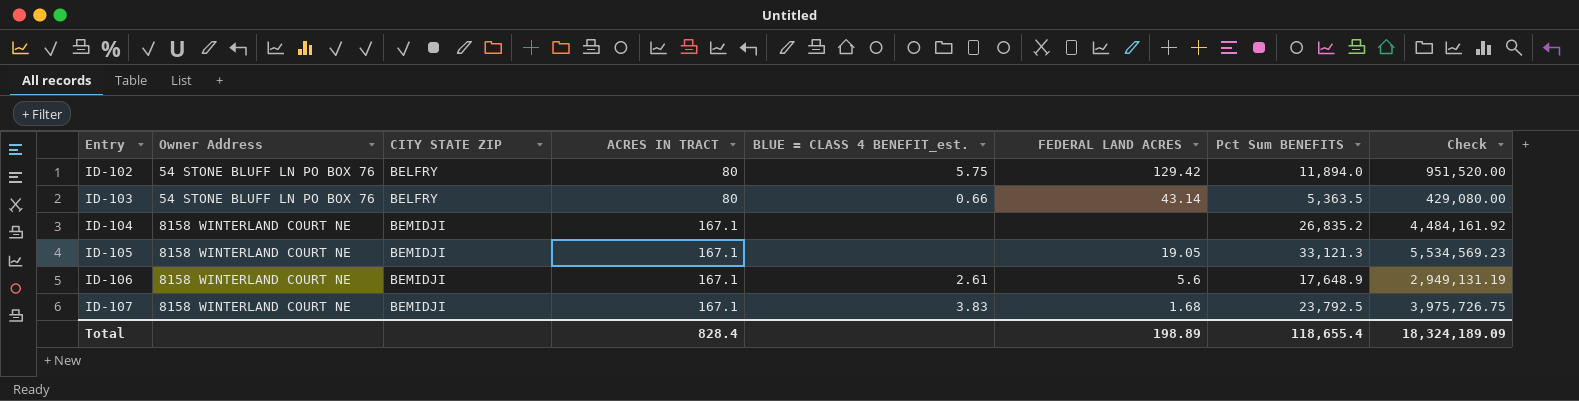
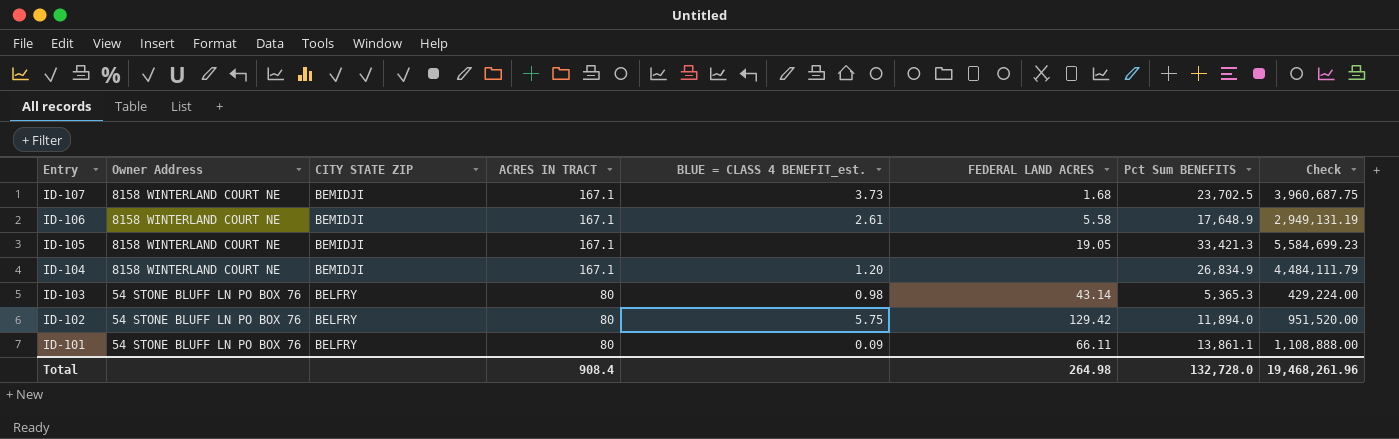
row order: Entry ascending -> Entry descending
ID-107 | BLUE = CLASS 4 BENEFIT_est.: 3.83 -> 3.73
ID-107 | Pct Sum BENEFITS: 23,792.5 -> 23,702.5
ID-107 | Check: 3,975,726.75 -> 3,960,687.75
ID-106 | FEDERAL LAND ACRES: 5.6 -> 5.58
ID-105 | Pct Sum BENEFITS: 33,121.3 -> 33,421.3
ID-105 | Check: 5,534,569.23 -> 5,584,699.23
ID-104 | BLUE = CLASS 4 BENEFIT_est.: none -> 1.20
ID-104 | Pct Sum BENEFITS: 26,835.2 -> 26,834.9
ID-104 | Check: 4,484,161.92 -> 4,484,111.79
ID-103 | BLUE = CLASS 4 BENEFIT_est.: 0.66 -> 0.98
ID-103 | Pct Sum BENEFITS: 5,363.5 -> 5,365.3
ID-103 | Check: 429,080.00 -> 429,224.00
row ID-101: none -> 54 STONE BLUFF LN PO BOX 76 | BELFRY | 80 | 0.09 | 66.11 | 13,861.1 | 1,108,888.00
Total | ACRES IN TRACT: 828.4 -> 908.4
Total | FEDERAL LAND ACRES: 198.89 -> 264.98
Total | Pct Sum BENEFITS: 118,655.4 -> 132,728.0
Total | Check: 18,324,189.09 -> 19,468,261.96

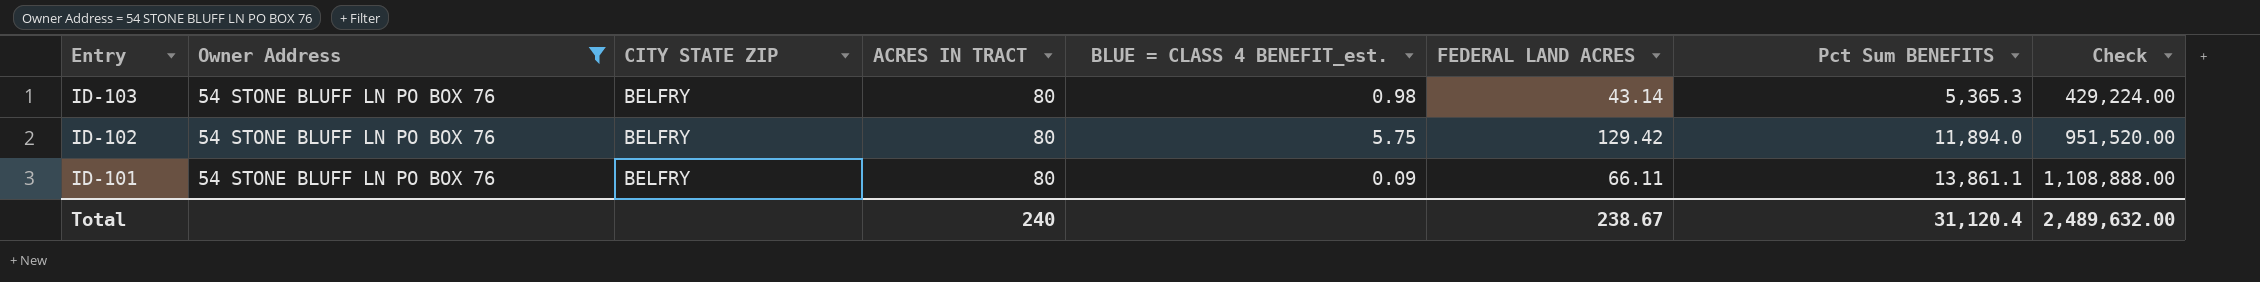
filter: none -> Owner Address = 54 STONE BLUFF LN PO BOX 76
Total | ACRES IN TRACT: 908.4 -> 240
Total | FEDERAL LAND ACRES: 264.98 -> 238.67
Total | Pct Sum BENEFITS: 132,728.0 -> 31,120.4
Total | Check: 19,468,261.96 -> 2,489,632.00

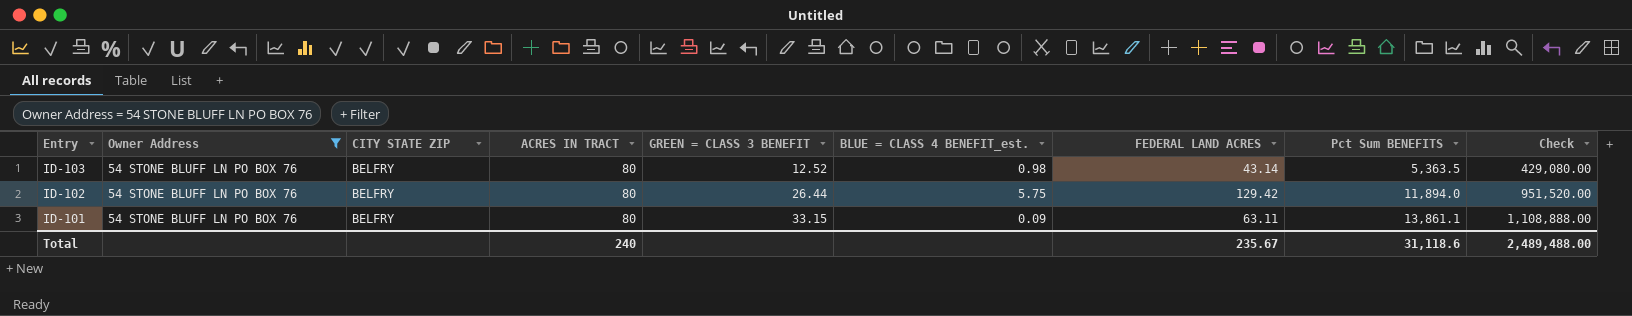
column GREEN = CLASS 3 BENEFIT | position: none -> 5
ID-103 | Pct Sum BENEFITS: 5,365.3 -> 5,363.5
ID-103 | Check: 429,224.00 -> 429,080.00
ID-101 | FEDERAL LAND ACRES: 66.11 -> 63.11
Total | FEDERAL LAND ACRES: 238.67 -> 235.67
Total | Pct Sum BENEFITS: 31,120.4 -> 31,118.6
Total | Check: 2,489,632.00 -> 2,489,488.00

